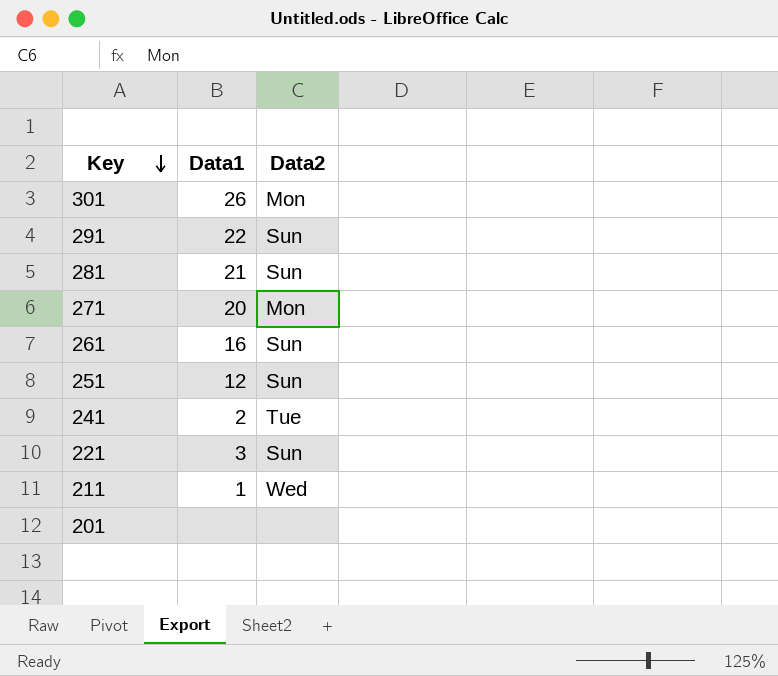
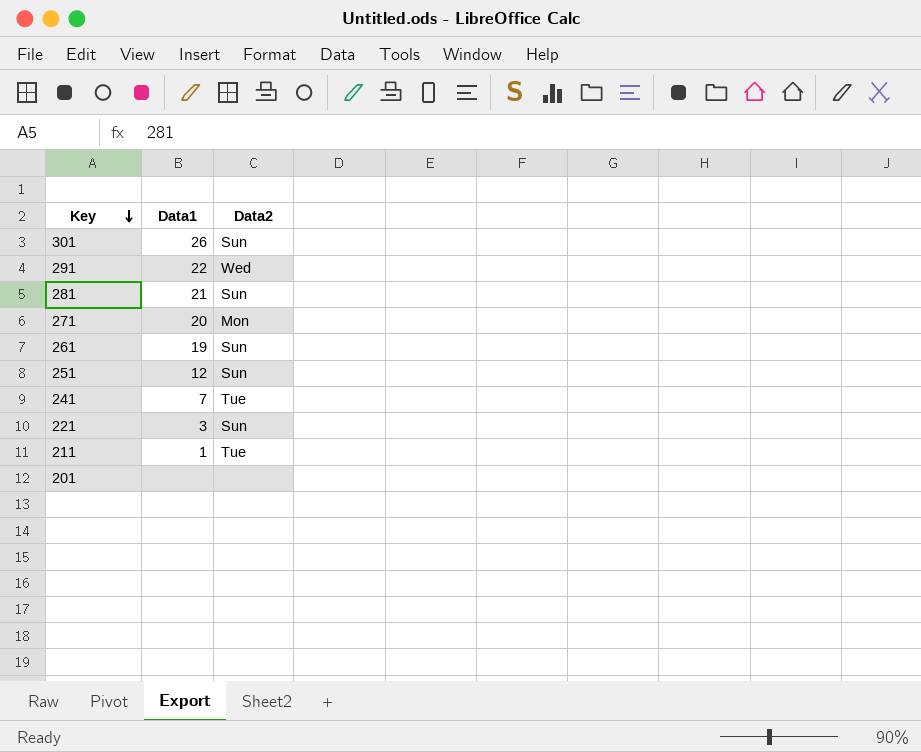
301 | Data2: Mon -> Sun
291 | Data2: Sun -> Wed
261 | Data1: 16 -> 19
241 | Data1: 2 -> 7
211 | Data2: Wed -> Tue

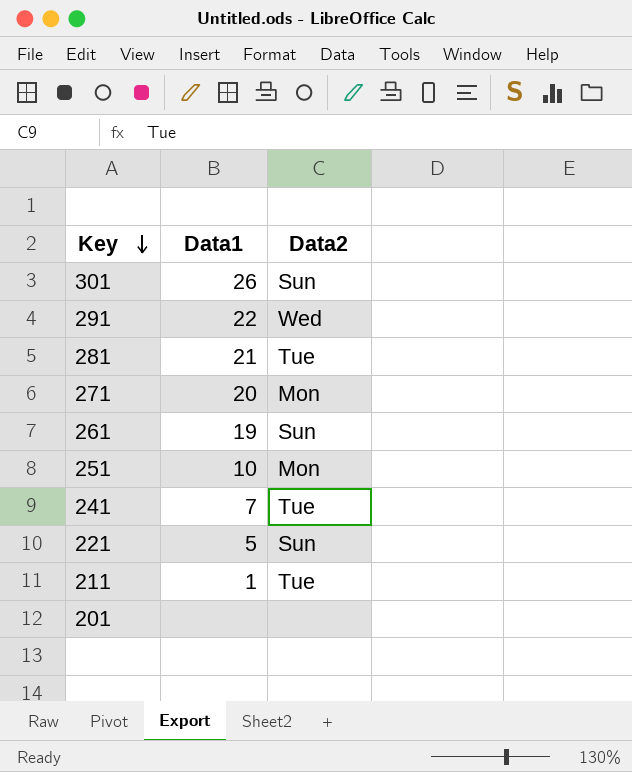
281 | Data2: Sun -> Tue
251 | Data1: 12 -> 10
251 | Data2: Sun -> Mon
221 | Data1: 3 -> 5

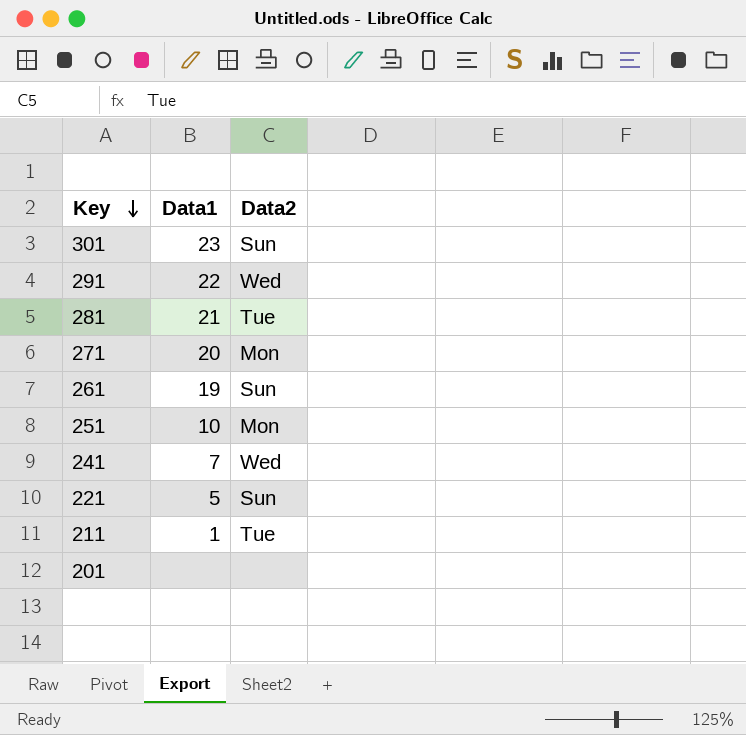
301 | Data1: 26 -> 23
241 | Data2: Tue -> Wed

